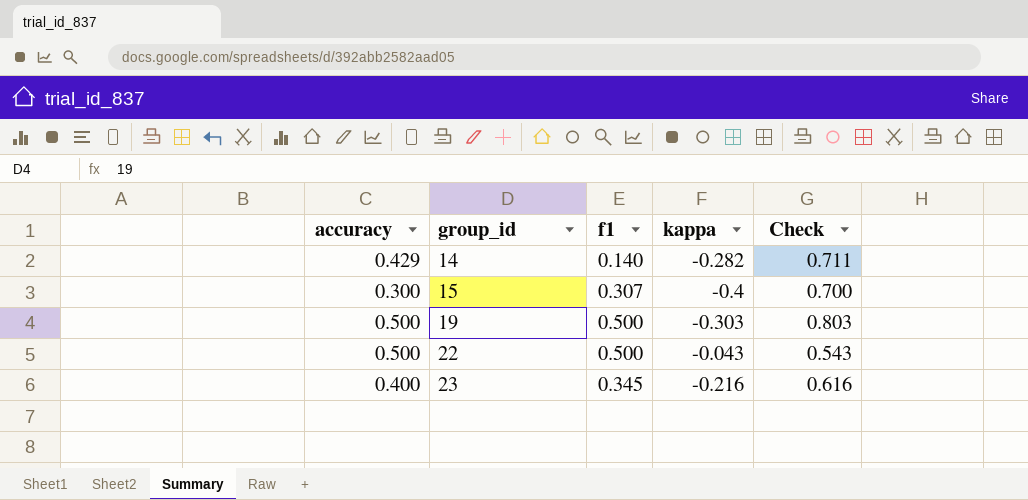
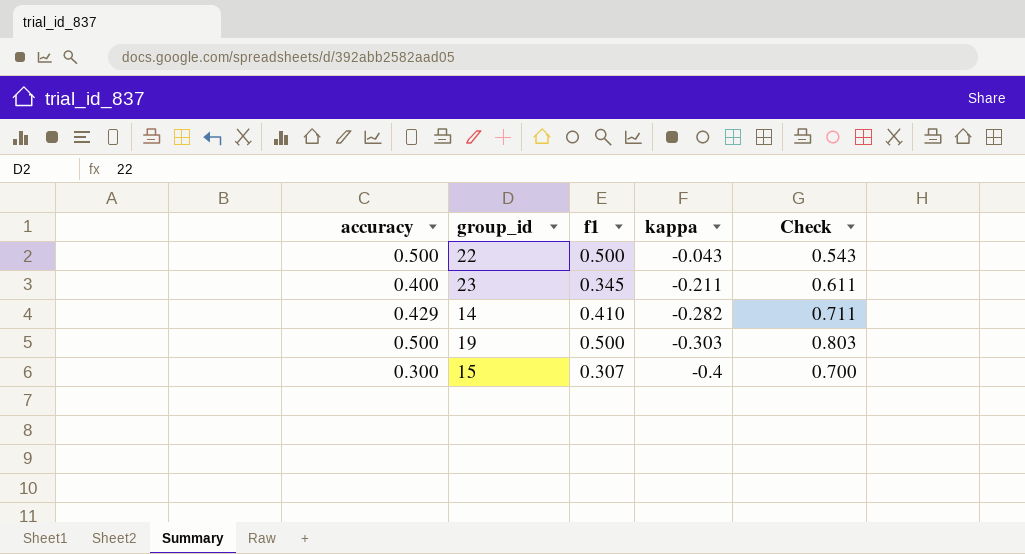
row order: group_id ascending -> kappa descending
23 | kappa: -0.216 -> -0.211
23 | Check: 0.616 -> 0.611
14 | f1: 0.140 -> 0.410

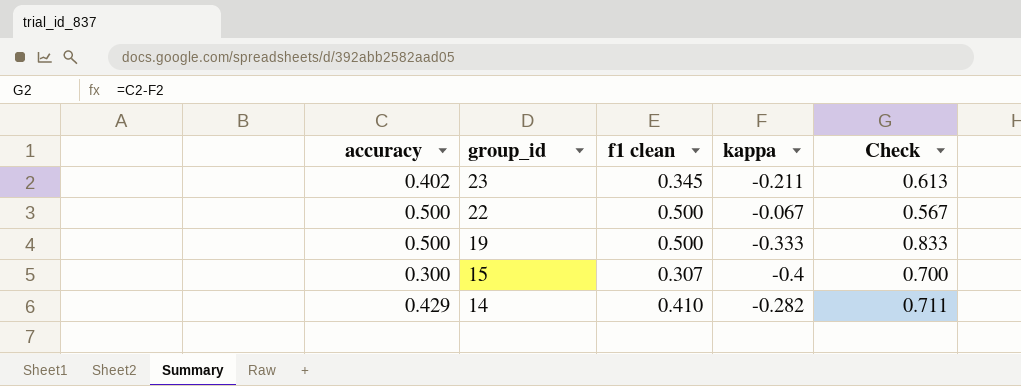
row order: kappa descending -> group_id descending
column name: f1 -> f1 clean
23 | accuracy: 0.400 -> 0.402
23 | Check: 0.611 -> 0.613
22 | kappa: -0.043 -> -0.067
22 | Check: 0.543 -> 0.567
19 | kappa: -0.303 -> -0.333
19 | Check: 0.803 -> 0.833

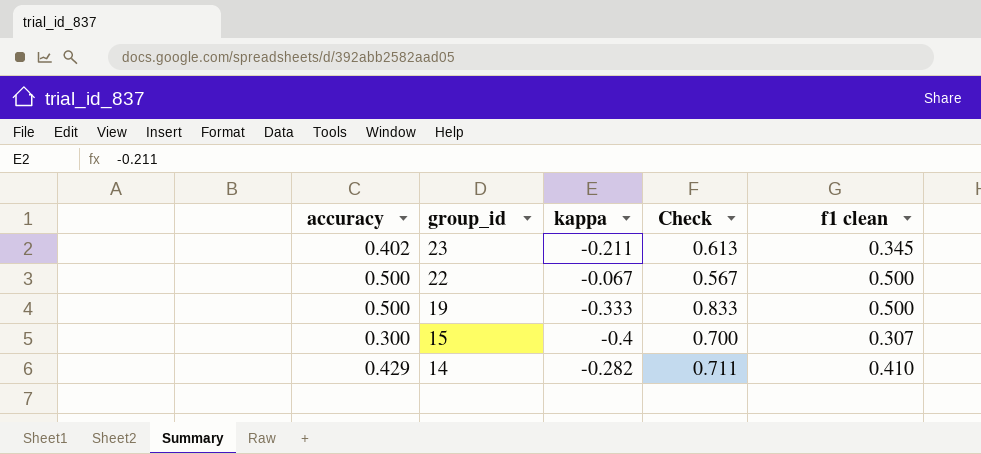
column f1 clean | position: 3 -> 5

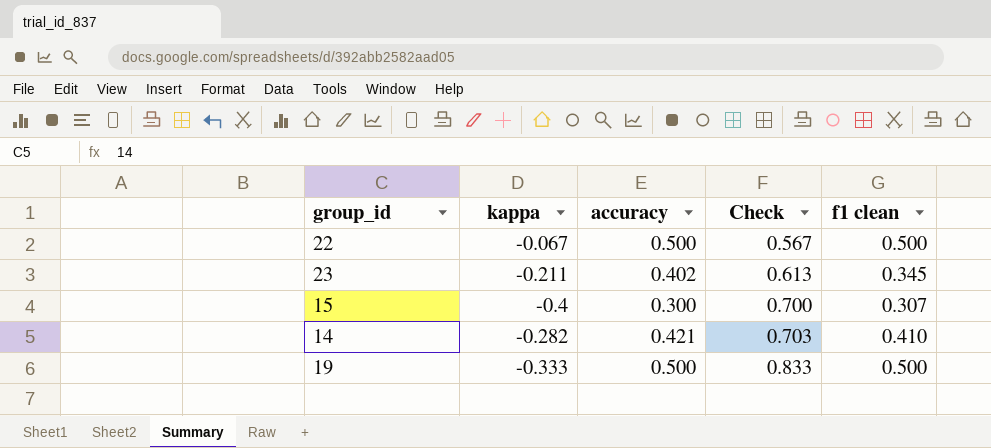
row order: group_id descending -> Check ascending
column accuracy | position: 1 -> 3
14 | accuracy: 0.429 -> 0.421
14 | Check: 0.711 -> 0.703

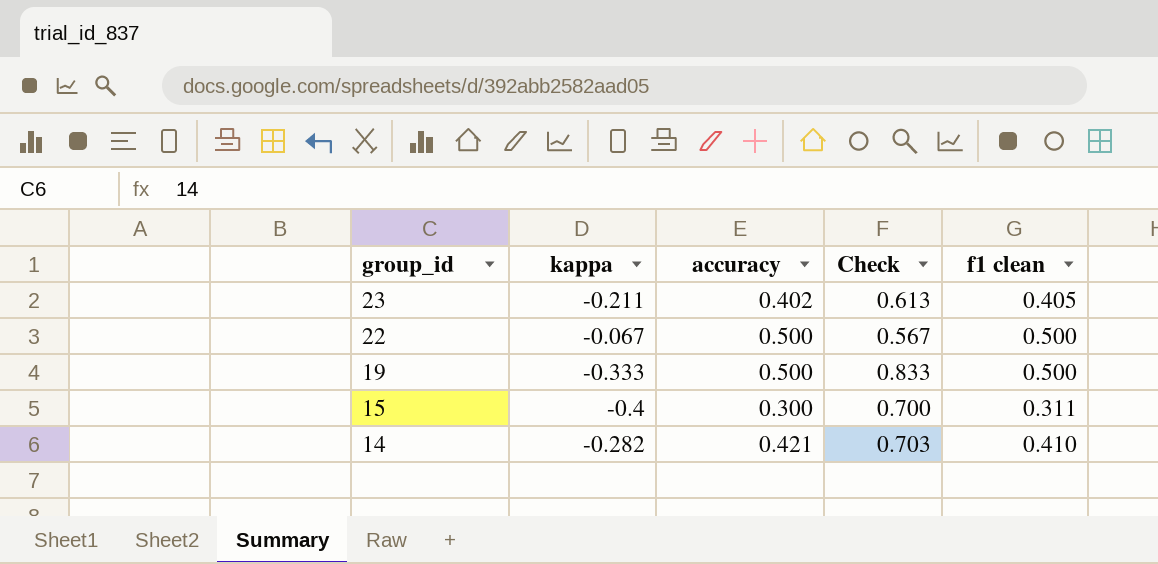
row order: Check ascending -> group_id descending
23 | f1 clean: 0.345 -> 0.405
15 | f1 clean: 0.307 -> 0.311

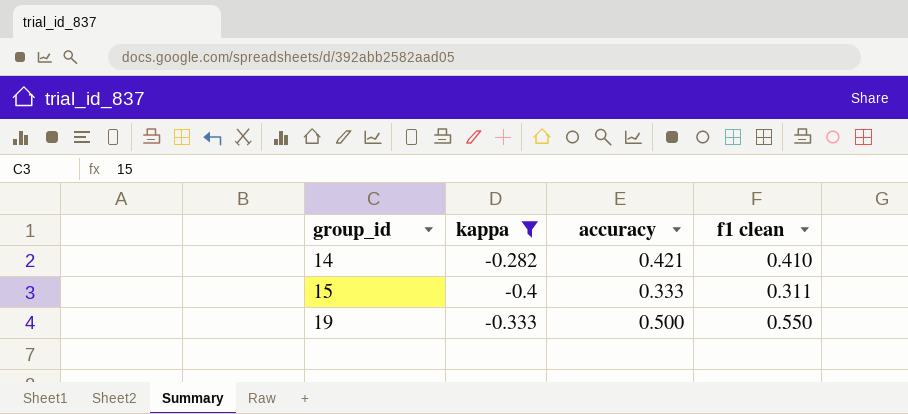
filter: none -> kappa <= -0.282
row order: group_id descending -> group_id ascending
column Check | formula: [accuracy] - [kappa] -> none
15 | accuracy: 0.300 -> 0.333
19 | f1 clean: 0.500 -> 0.550

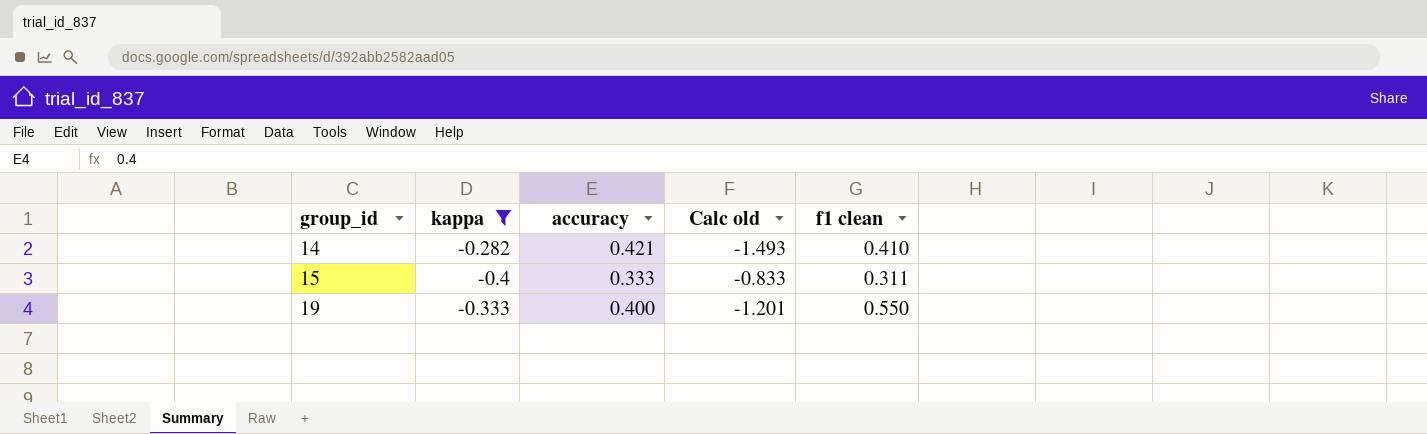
column Calc old | formula: none -> [accuracy] / [kappa]
19 | accuracy: 0.500 -> 0.400

